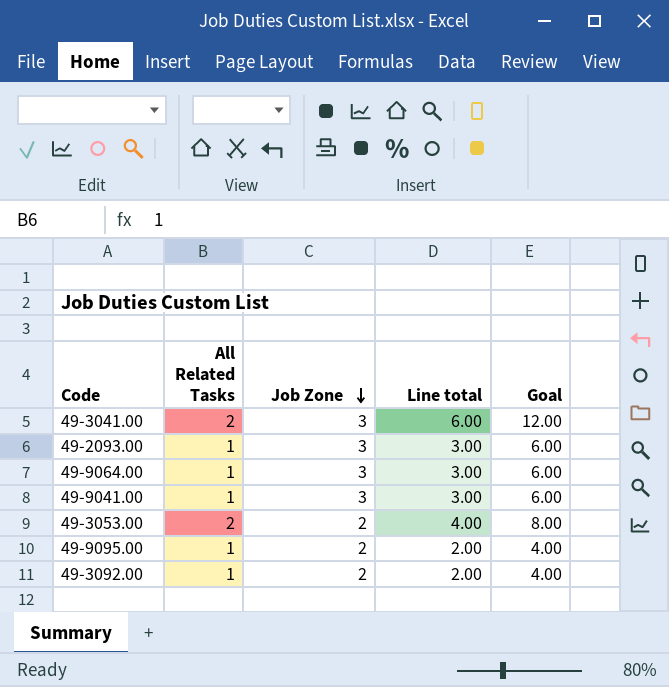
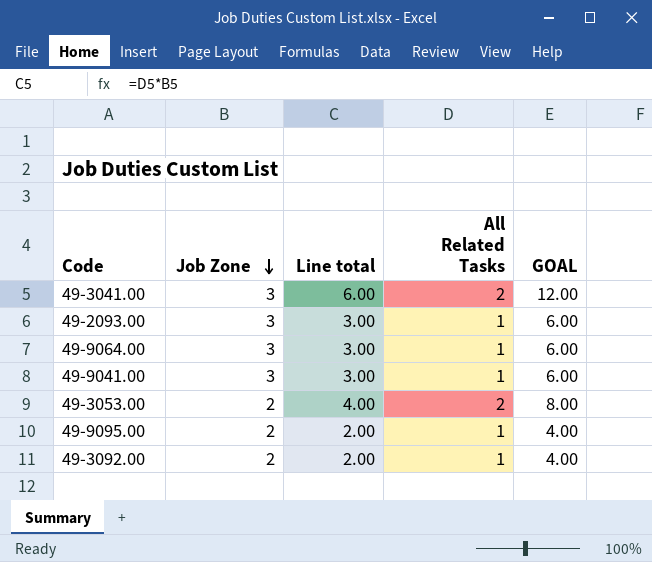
column All Related Tasks | position: 2 -> 4
column name: Goal -> GOAL

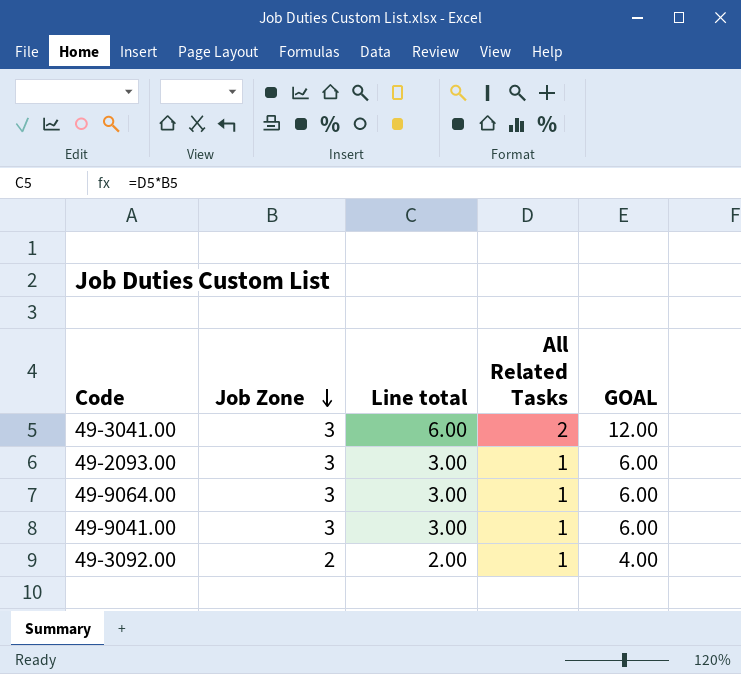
row 49-3053.00: 2 | 4.00 | 2 | 8.00 -> none
row 49-9095.00: 2 | 2.00 | 1 | 4.00 -> none

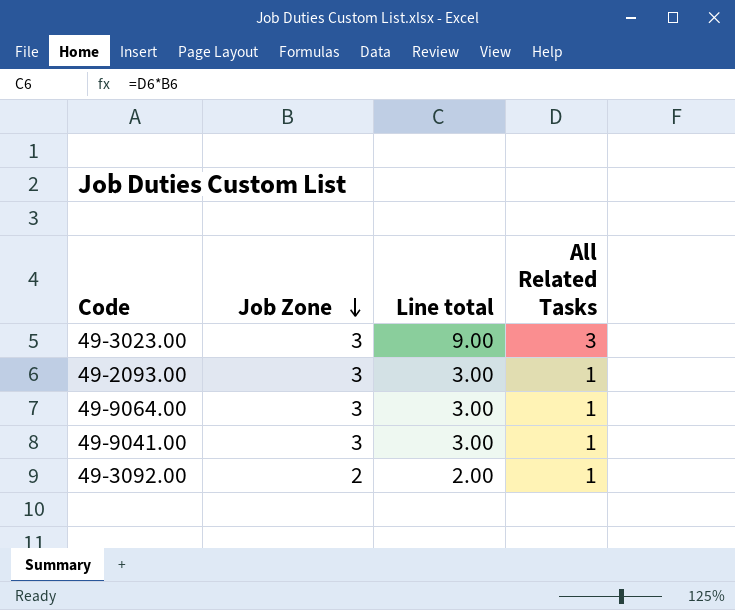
column GOAL | formula: [Line total] * 2 -> none
row 49-3041.00: 3 | 6.00 | 2 | 12.00 -> none
row 49-3023.00: none -> 3 | 9.00 | 3

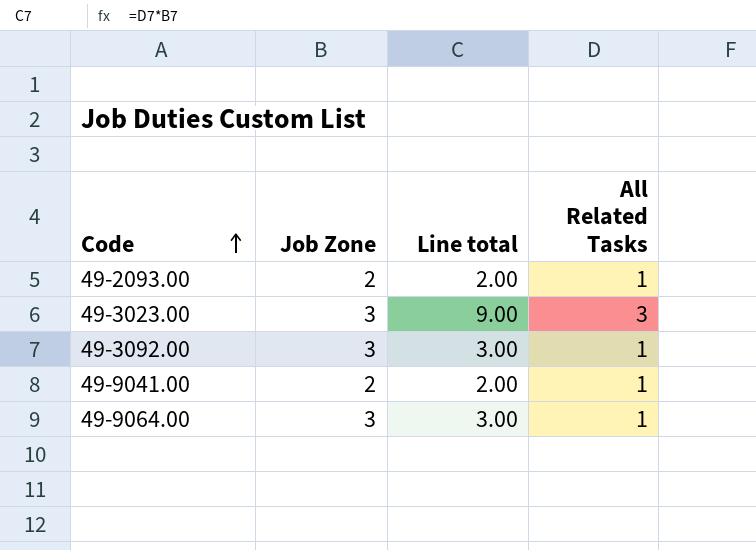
row order: Job Zone descending -> Code ascending
49-2093.00 | Job Zone: 3 -> 2
49-2093.00 | Line total: 3.00 -> 2.00
49-3092.00 | Job Zone: 2 -> 3
49-3092.00 | Line total: 2.00 -> 3.00
49-9041.00 | Job Zone: 3 -> 2
49-9041.00 | Line total: 3.00 -> 2.00

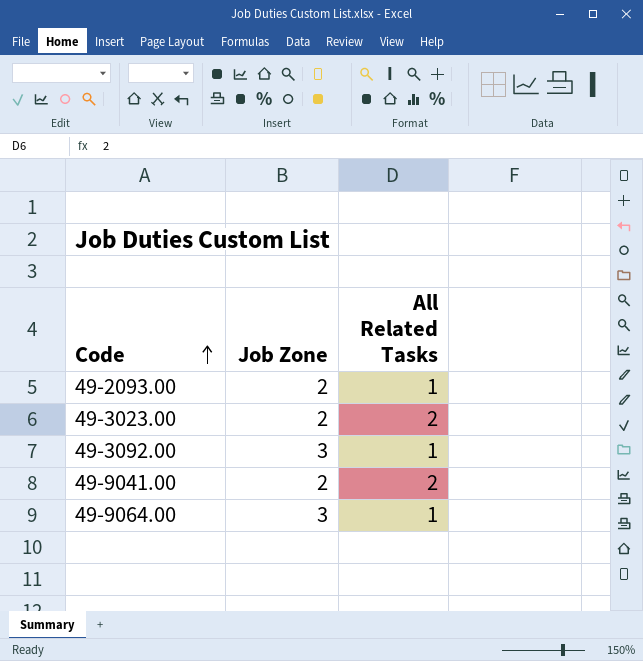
column Line total | formula: [Job Zone] * [All Related Tasks] -> none
49-3023.00 | Job Zone: 3 -> 2
49-3023.00 | All Related Tasks: 3 -> 2
49-9041.00 | All Related Tasks: 1 -> 2

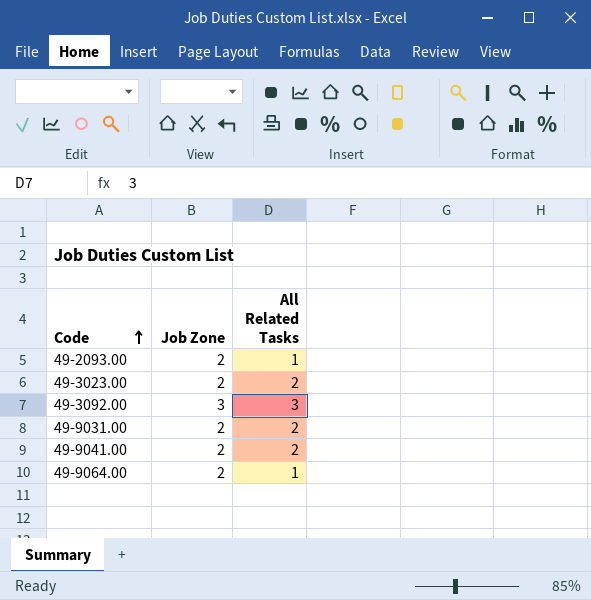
49-3092.00 | All Related Tasks: 1 -> 3
row 49-9031.00: none -> 2 | 2
49-9064.00 | Job Zone: 3 -> 2

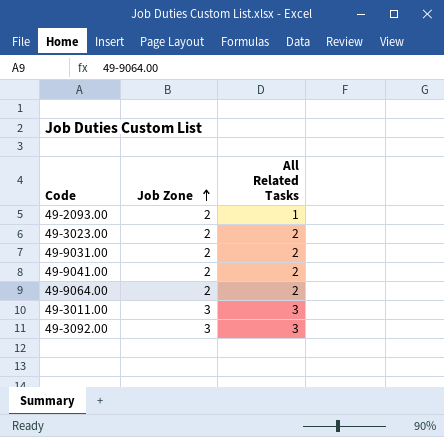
row order: Code ascending -> Job Zone ascending
49-9064.00 | All Related Tasks: 1 -> 2
row 49-3011.00: none -> 3 | 3

